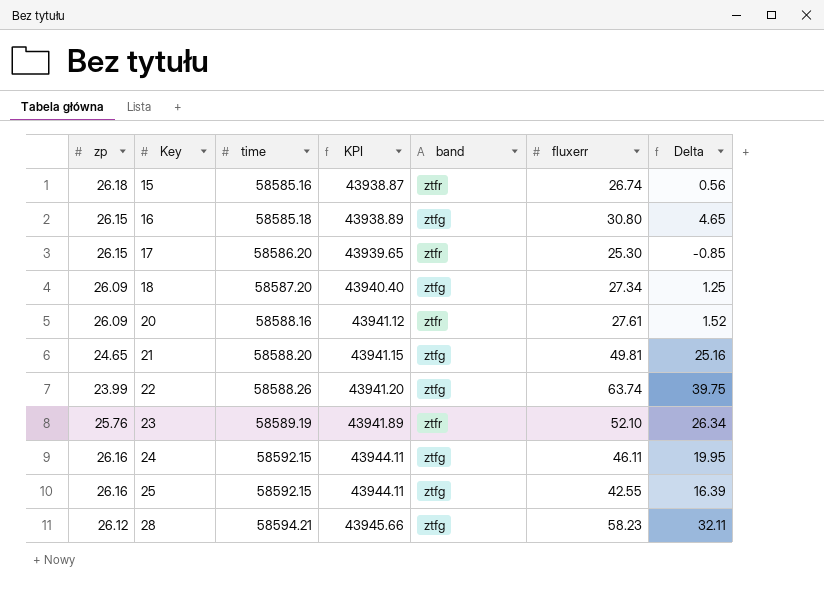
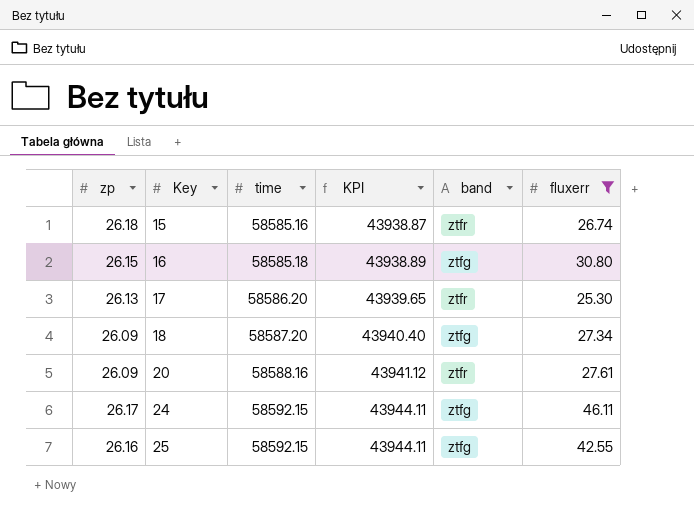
filter: none -> fluxerr <= 46.11
column Delta | formula: [fluxerr] - [zp] -> none
17 | zp: 26.15 -> 26.13
24 | zp: 26.16 -> 26.17

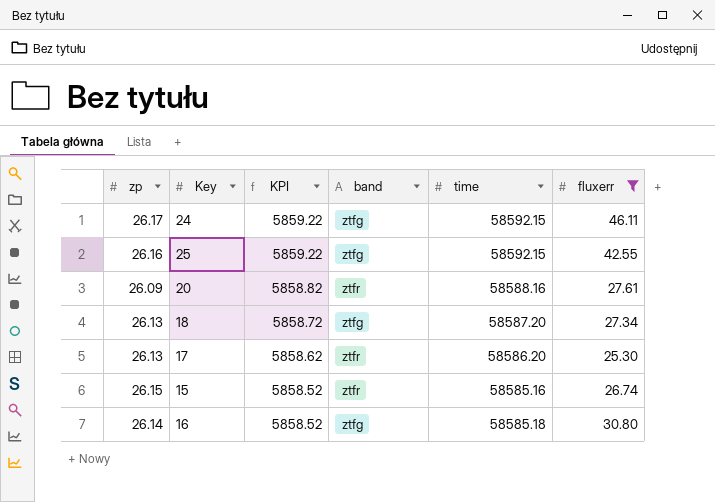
row order: Key ascending -> KPI descending
column KPI | formula: [time] * 0.75 -> [time] * 0.1
column time | position: 3 -> 5
18 | zp: 26.09 -> 26.13
15 | zp: 26.18 -> 26.15
16 | zp: 26.15 -> 26.14

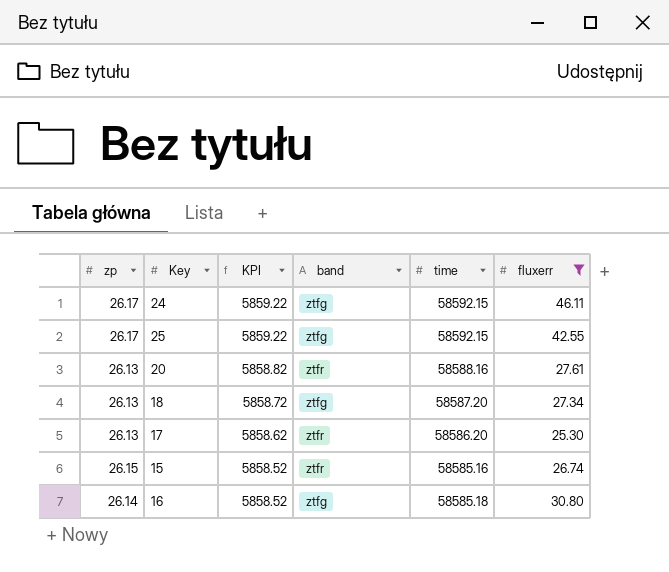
25 | zp: 26.16 -> 26.17
20 | zp: 26.09 -> 26.13

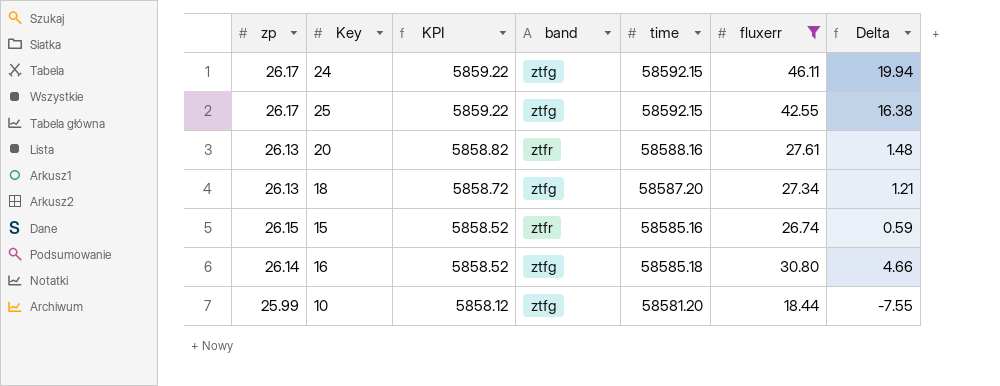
column Delta | formula: none -> [fluxerr] - [zp]
row 17: 26.13 | 5858.62 | ztfr | 58586.20 | 25.30 -> none
row 10: none -> 25.99 | 5858.12 | ztfg | 58581.20 | 18.44 | -7.55

